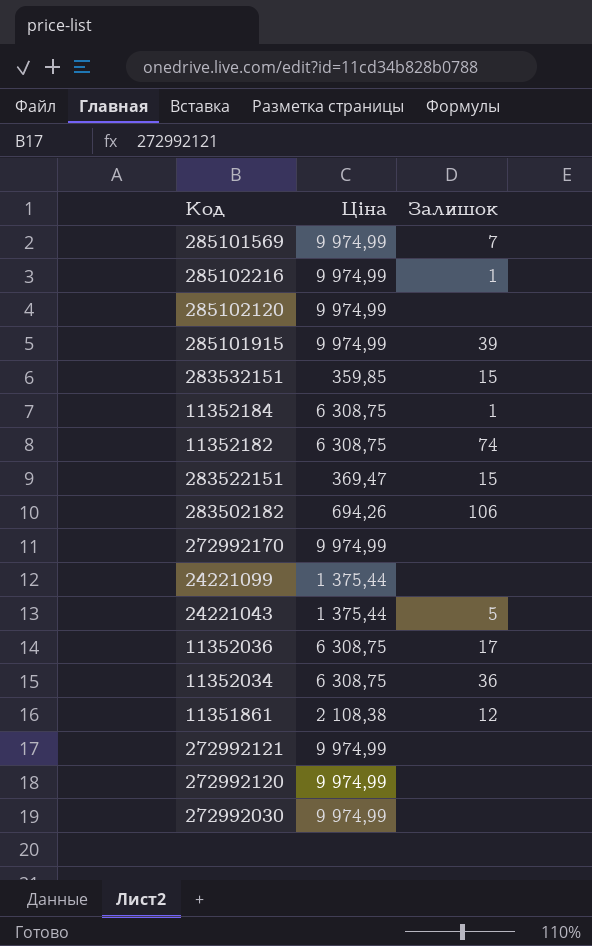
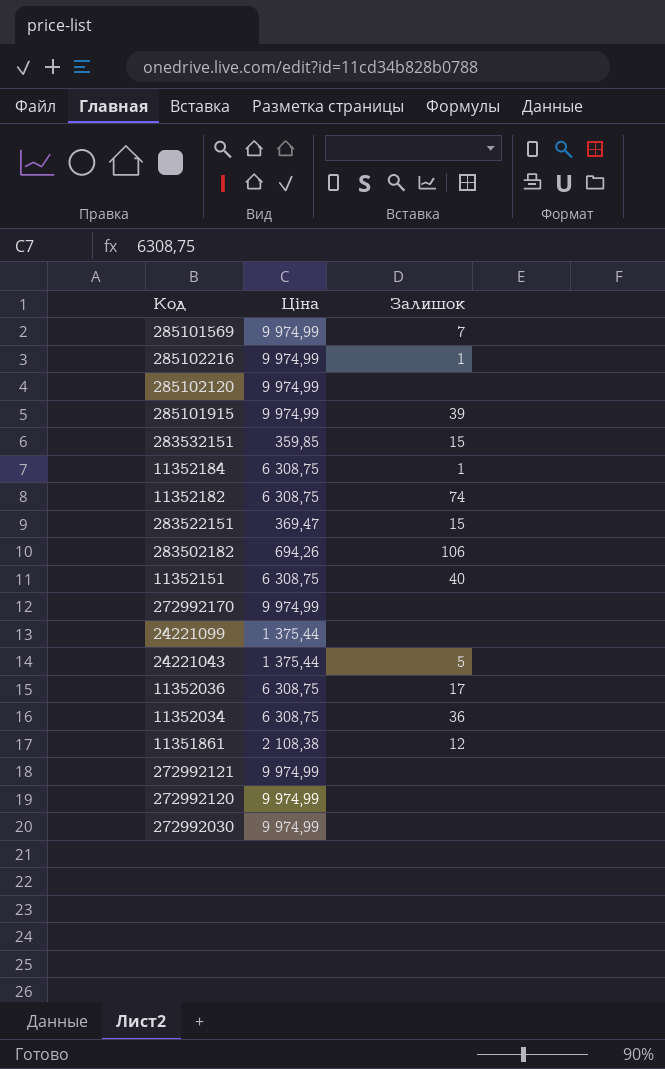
row 11352151: none -> 6 308,75 | 40

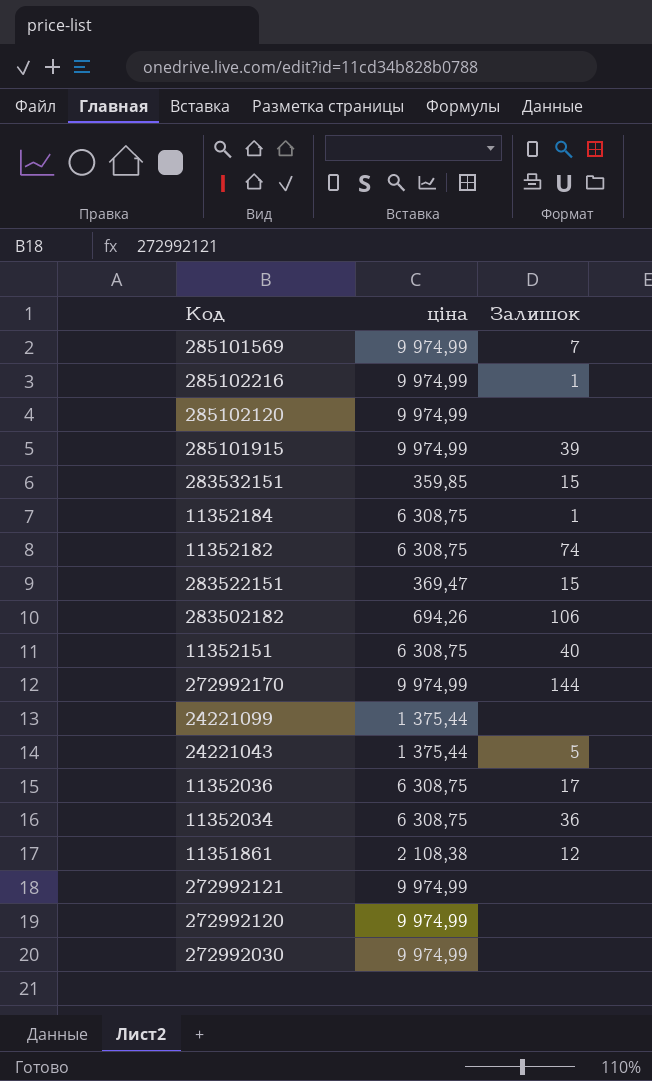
column name: Ціна -> ціна
272992170 | Залишок: none -> 144

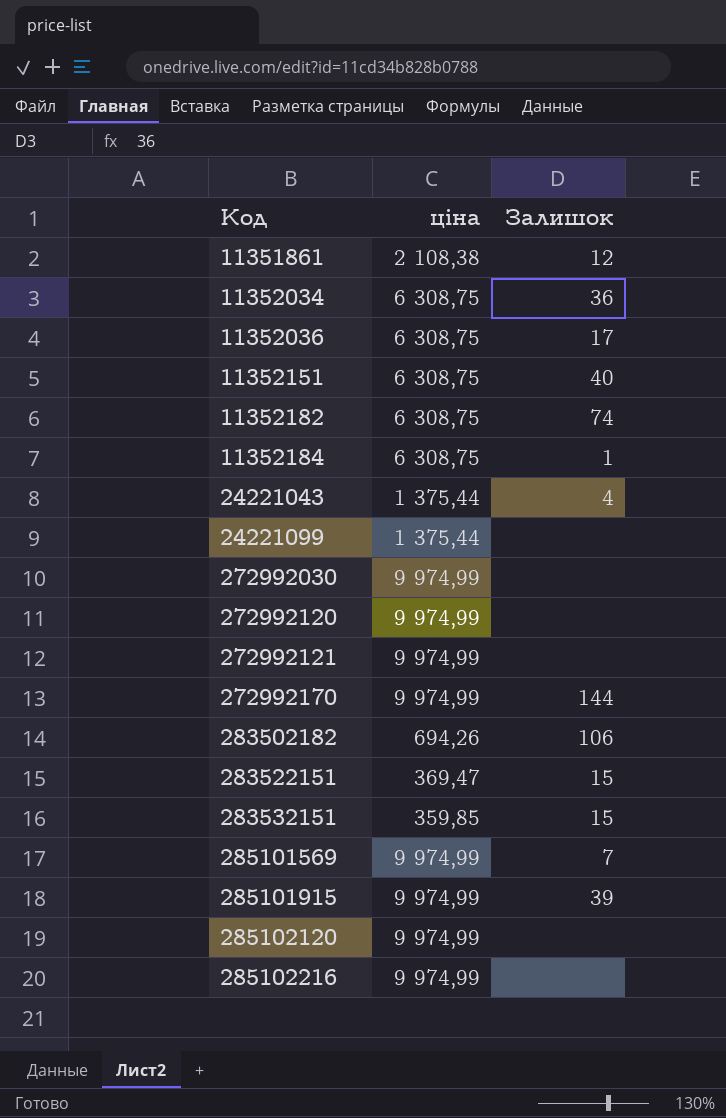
row order: none -> Код ascending
24221043 | Залишок: 5 -> 4
285102216 | Залишок: 1 -> none

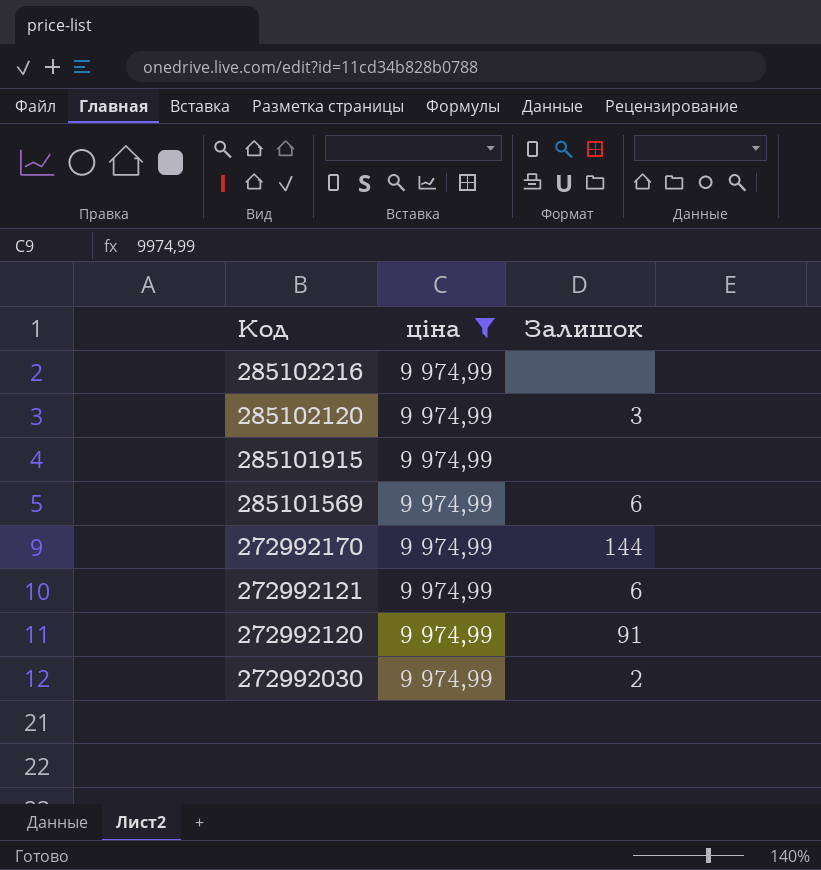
filter: none -> ціна = 9 974,99
row order: Код ascending -> Код descending
285102120 | Залишок: none -> 3
285101915 | Залишок: 39 -> none
285101569 | Залишок: 7 -> 6
272992121 | Залишок: none -> 6
272992120 | Залишок: none -> 91
272992030 | Залишок: none -> 2

